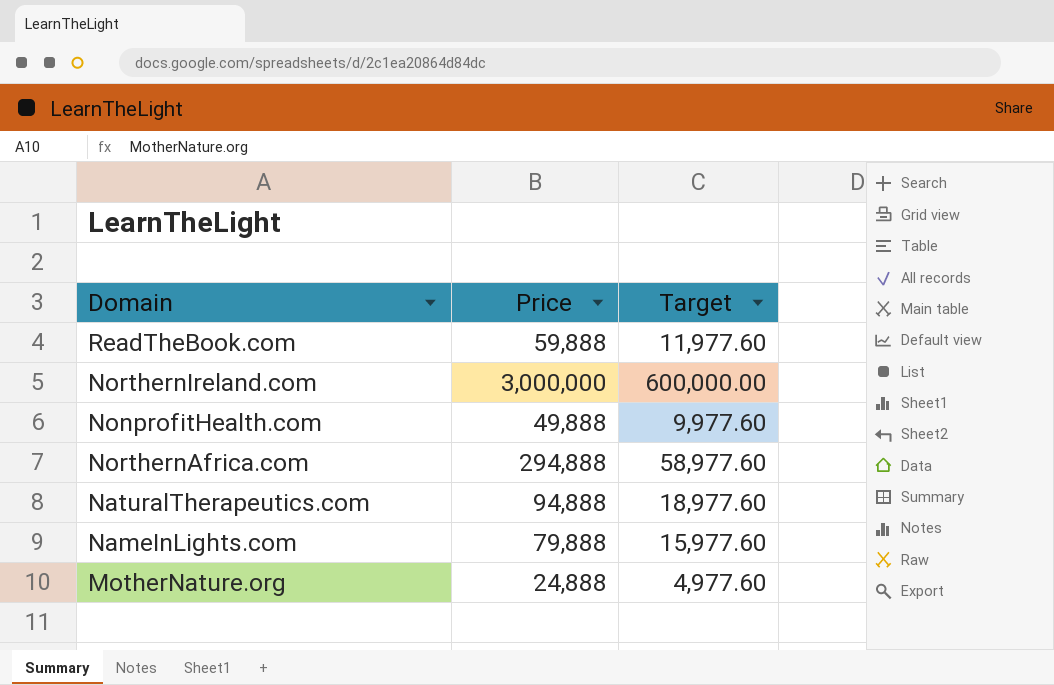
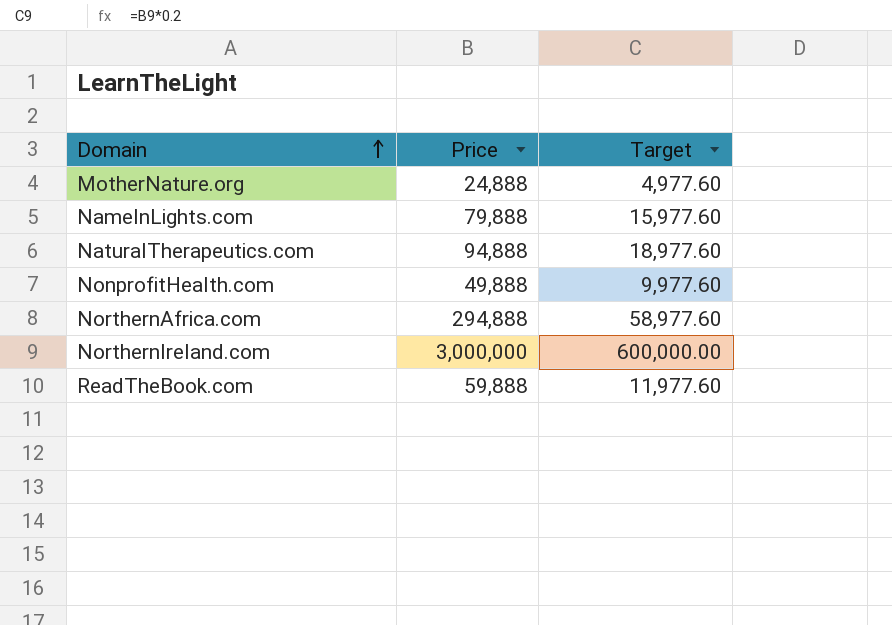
row order: none -> Domain ascending

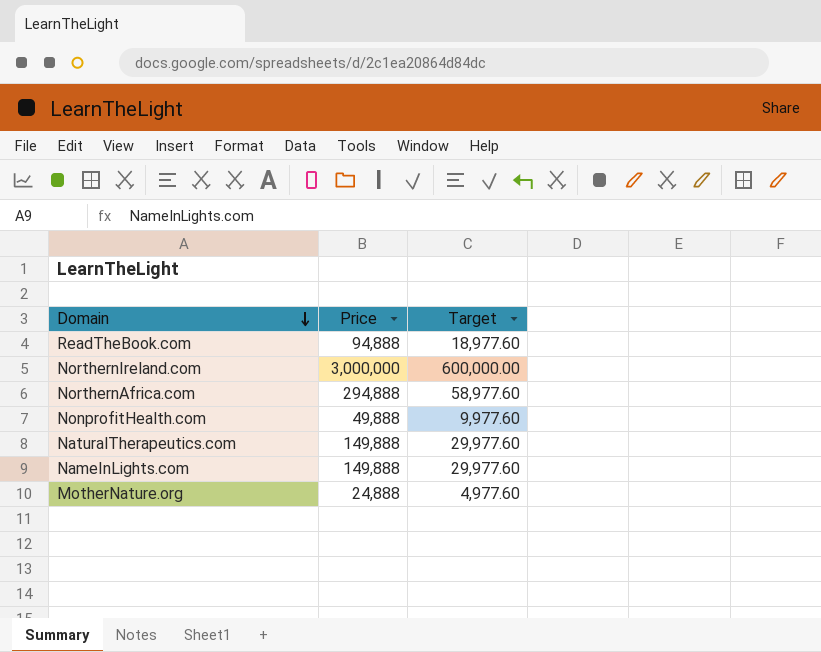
row order: Domain ascending -> Domain descending
ReadTheBook.com | Price: 59,888 -> 94,888
ReadTheBook.com | Target: 11,977.60 -> 18,977.60
NaturalTherapeutics.com | Price: 94,888 -> 149,888
NaturalTherapeutics.com | Target: 18,977.60 -> 29,977.60
NameInLights.com | Price: 79,888 -> 149,888
NameInLights.com | Target: 15,977.60 -> 29,977.60

